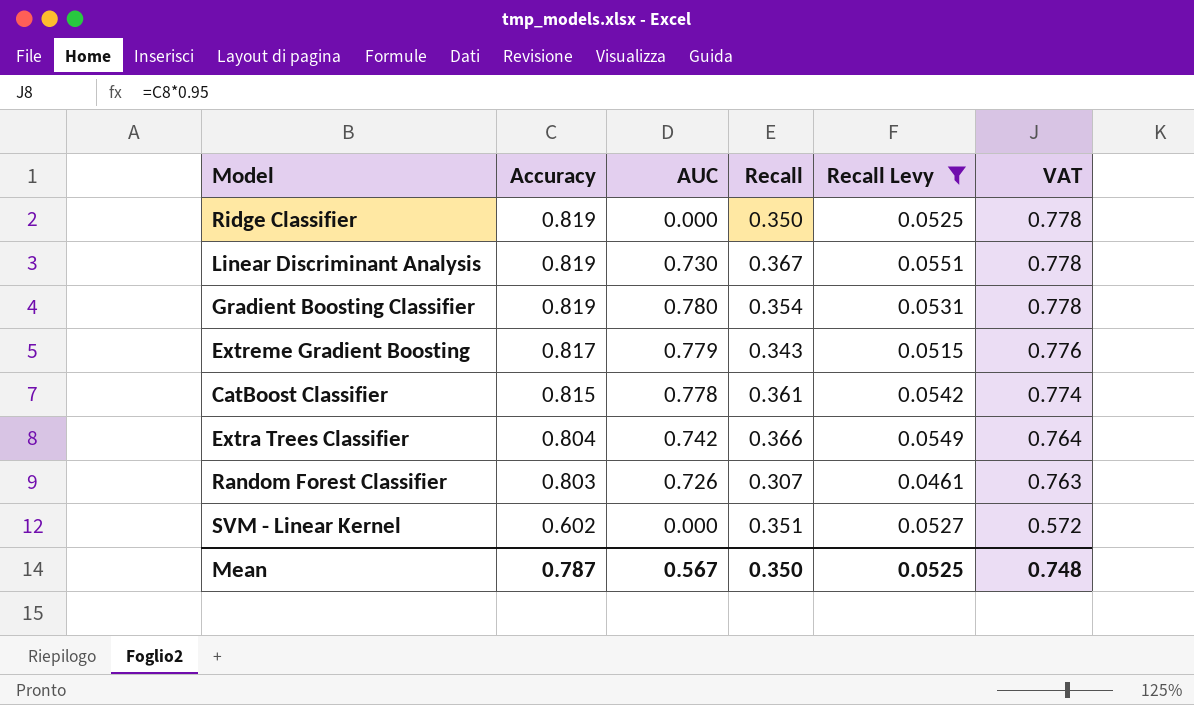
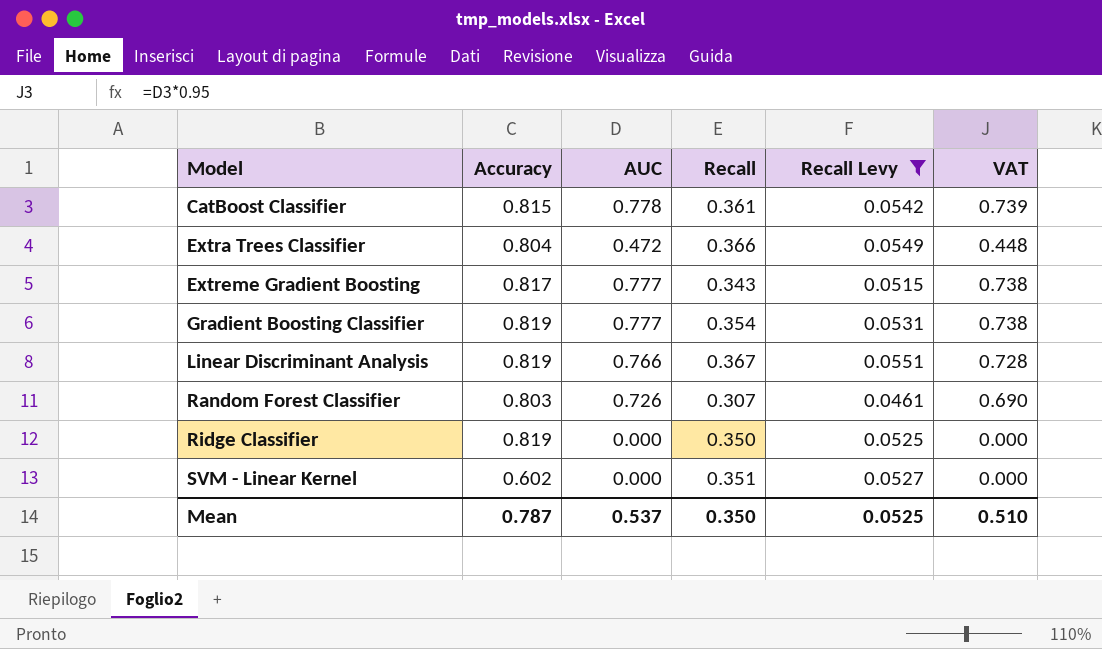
row order: Accuracy descending -> Model ascending
column VAT | formula: [Accuracy] * 0.95 -> [AUC] * 0.95
Extra Trees Classifier | AUC: 0.742 -> 0.472
Extreme Gradient Boosting | AUC: 0.779 -> 0.777
Gradient Boosting Classifier | AUC: 0.780 -> 0.777
Linear Discriminant Analysis | AUC: 0.730 -> 0.766
Mean | AUC: 0.567 -> 0.537
Mean | VAT: 0.748 -> 0.510

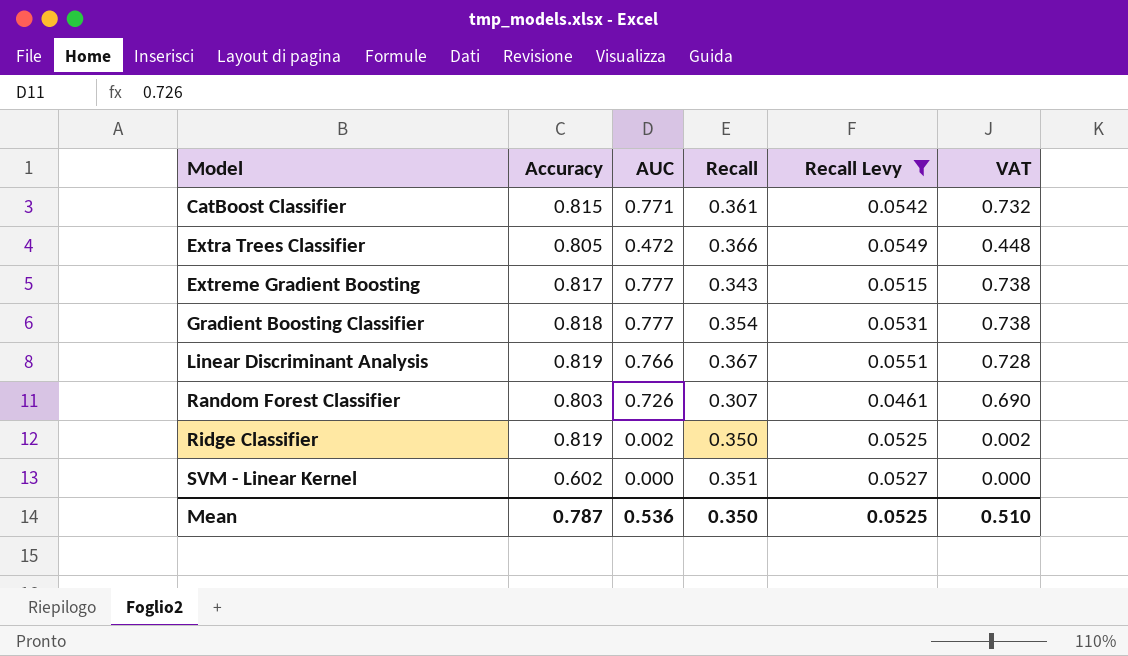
CatBoost Classifier | AUC: 0.778 -> 0.771
CatBoost Classifier | VAT: 0.739 -> 0.732
Extra Trees Classifier | Accuracy: 0.804 -> 0.805
Gradient Boosting Classifier | Accuracy: 0.819 -> 0.818
Ridge Classifier | AUC: 0.000 -> 0.002
Ridge Classifier | VAT: 0.000 -> 0.002
Mean | AUC: 0.537 -> 0.536

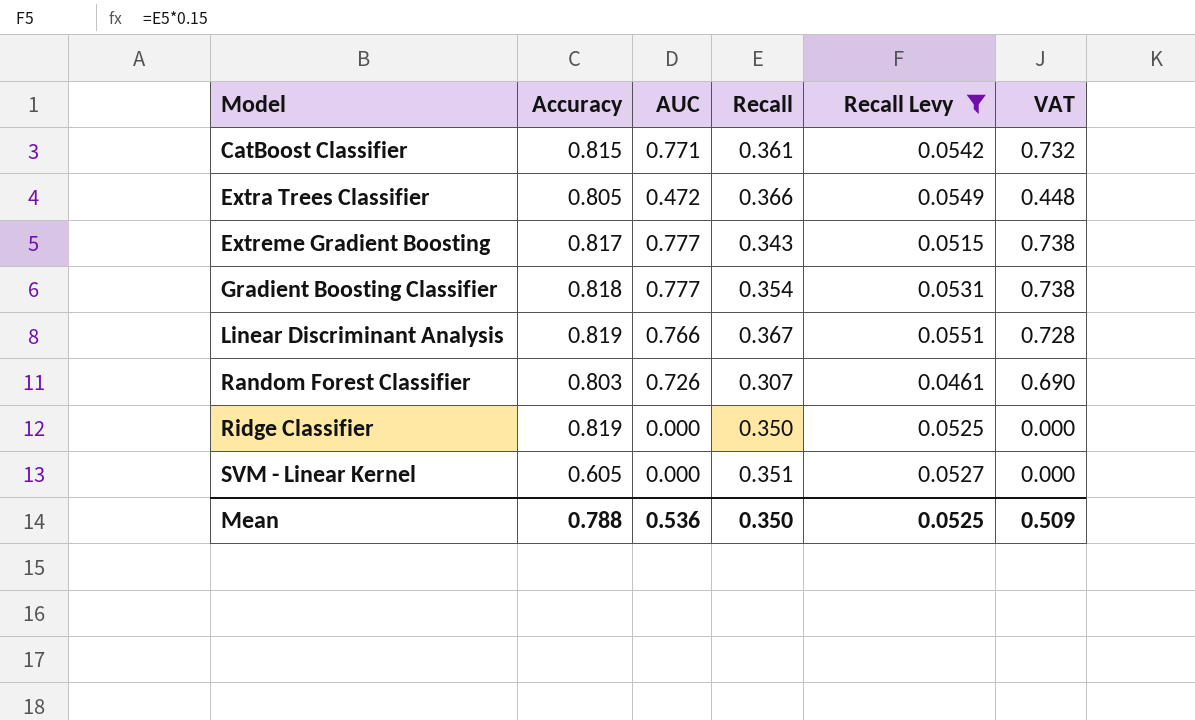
Ridge Classifier | AUC: 0.002 -> 0.000
Ridge Classifier | VAT: 0.002 -> 0.000
SVM - Linear Kernel | Accuracy: 0.602 -> 0.605
Mean | Accuracy: 0.787 -> 0.788
Mean | VAT: 0.510 -> 0.509

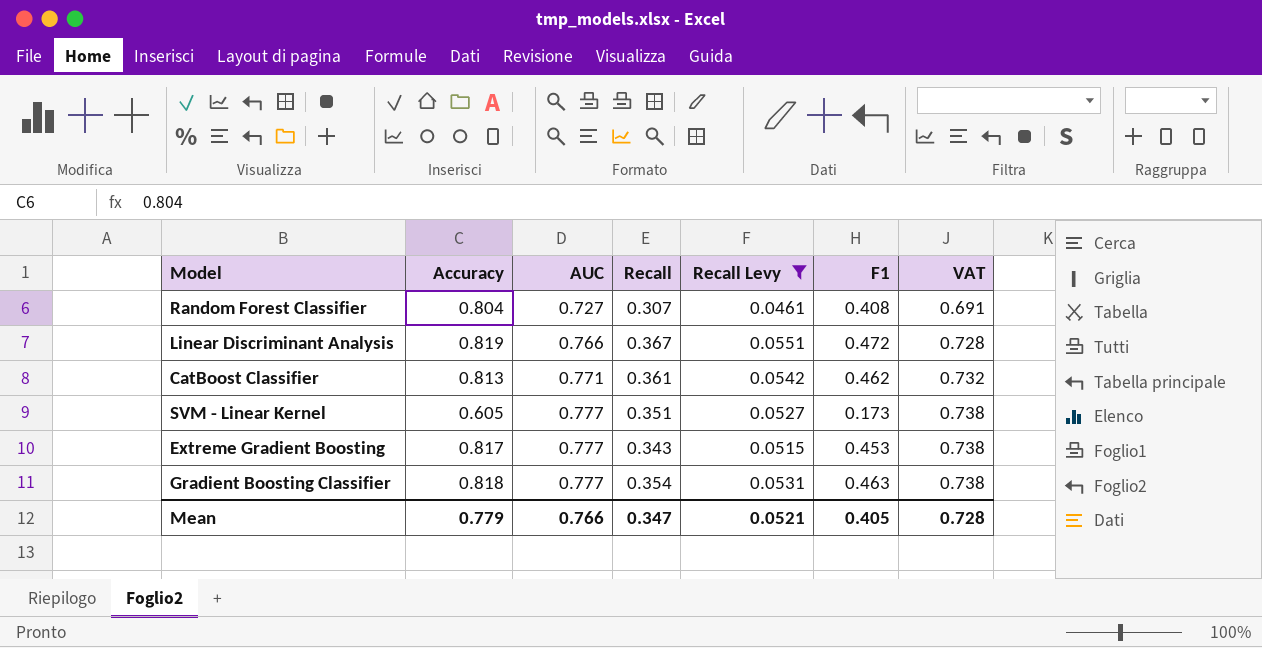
row order: Model ascending -> AUC ascending
column F1 | position: none -> 6
row Extra Trees Classifier: 0.805 | 0.472 | 0.366 | 0.0549 | 0.448 -> none
row Ridge Classifier: 0.819 | 0.000 | 0.350 | 0.0525 | 0.000 -> none
Random Forest Classifier | Accuracy: 0.803 -> 0.804
Random Forest Classifier | AUC: 0.726 -> 0.727
Random Forest Classifier | VAT: 0.690 -> 0.691
CatBoost Classifier | Accuracy: 0.815 -> 0.813
SVM - Linear Kernel | AUC: 0.000 -> 0.777
SVM - Linear Kernel | VAT: 0.000 -> 0.738
Mean | Accuracy: 0.788 -> 0.779
Mean | AUC: 0.536 -> 0.766
Mean | Recall: 0.350 -> 0.347
Mean | Recall Levy: 0.0525 -> 0.0521
Mean | VAT: 0.509 -> 0.728

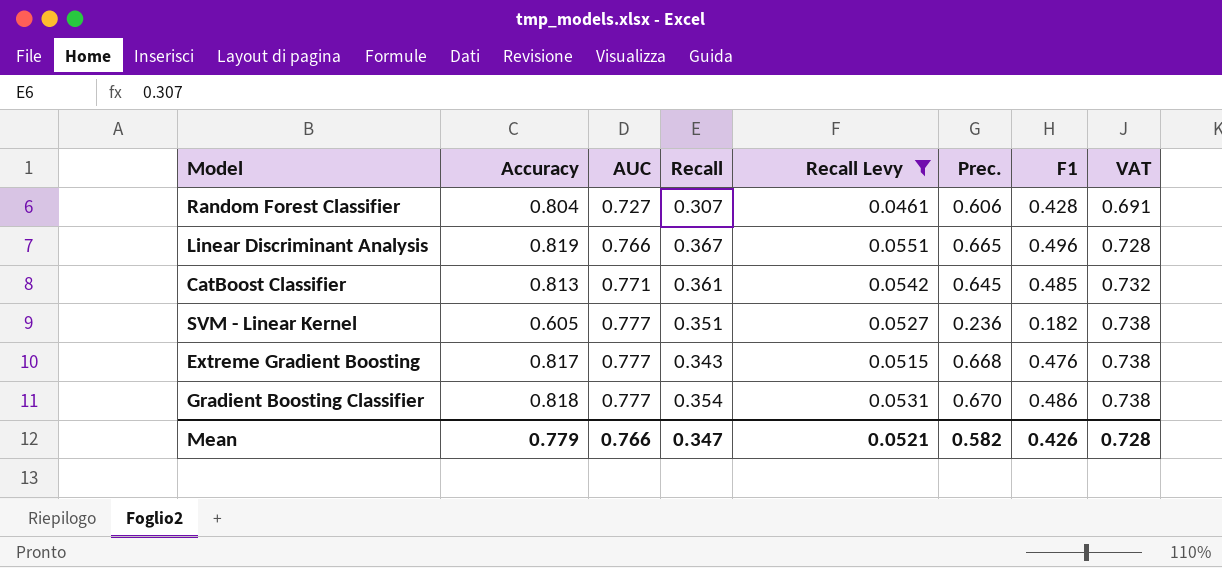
column Prec. | position: none -> 6
Random Forest Classifier | F1: 0.408 -> 0.428
Linear Discriminant Analysis | F1: 0.472 -> 0.496
CatBoost Classifier | F1: 0.462 -> 0.485
SVM - Linear Kernel | F1: 0.173 -> 0.182
Extreme Gradient Boosting | F1: 0.453 -> 0.476
Gradient Boosting Classifier | F1: 0.463 -> 0.486
Mean | F1: 0.405 -> 0.426

